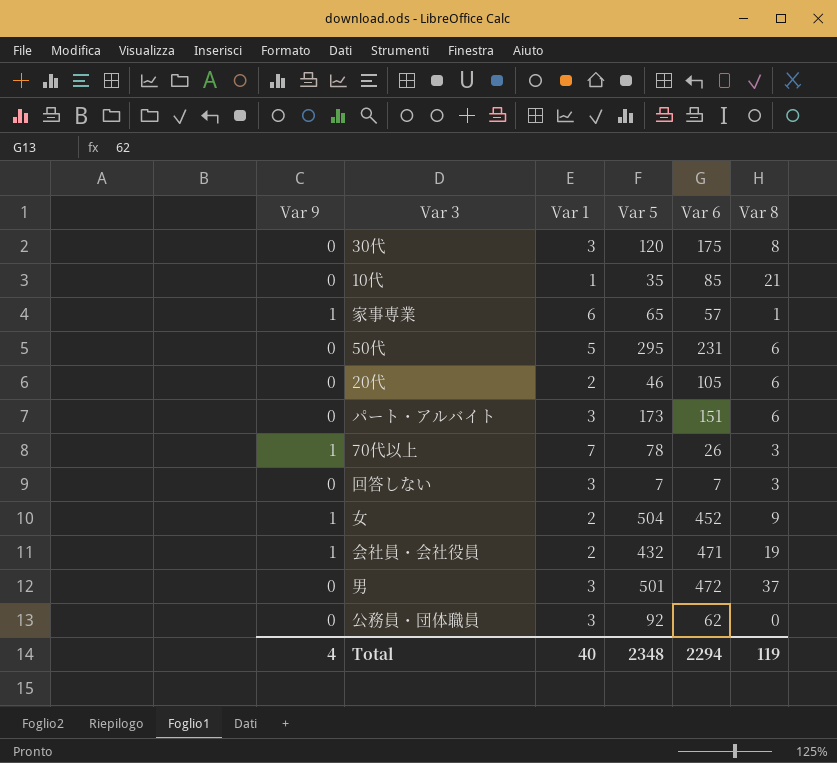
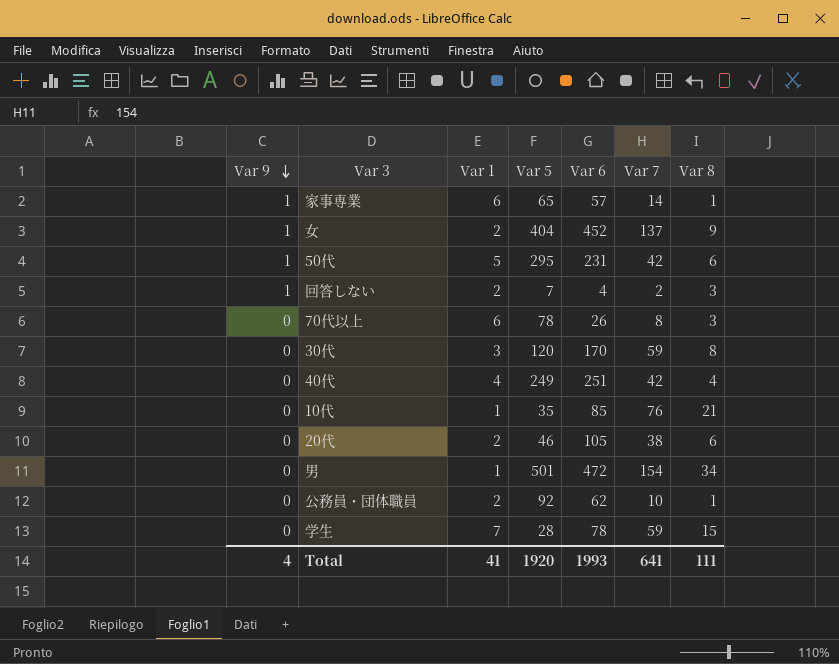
row order: none -> Var 9 descending
column Var 7 | position: none -> 6
row パート・アルバイト: 0 | 3 | 173 | 151 | 6 -> none
row 会社員・会社役員: 1 | 2 | 432 | 471 | 19 -> none
女 | Var 5: 504 -> 404
50代 | Var 9: 0 -> 1
回答しない | Var 9: 0 -> 1
回答しない | Var 1: 3 -> 2
回答しない | Var 6: 7 -> 4
70代以上 | Var 9: 1 -> 0
70代以上 | Var 1: 7 -> 6
30代 | Var 6: 175 -> 170
row 40代: none -> 0 | 4 | 249 | 251 | 42 | 4
男 | Var 1: 3 -> 1
男 | Var 8: 37 -> 34
公務員・団体職員 | Var 1: 3 -> 2
公務員・団体職員 | Var 8: 0 -> 1
row 学生: none -> 0 | 7 | 28 | 78 | 59 | 15
Total | Var 1: 40 -> 41
Total | Var 5: 2348 -> 1920
Total | Var 6: 2294 -> 1993
Total | Var 8: 119 -> 111

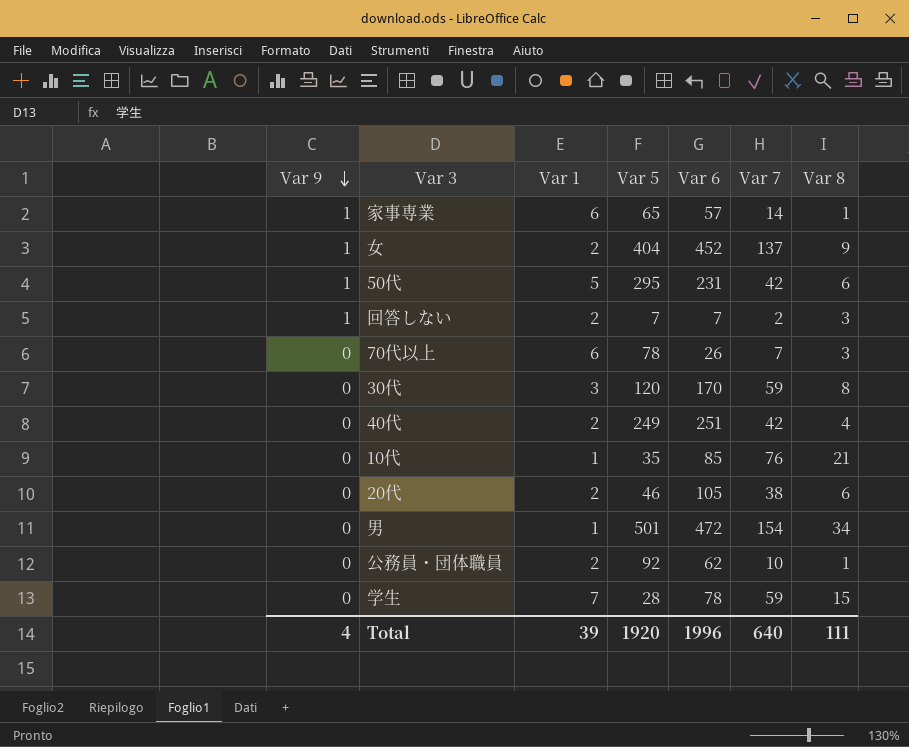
回答しない | Var 6: 4 -> 7
70代以上 | Var 7: 8 -> 7
40代 | Var 1: 4 -> 2
Total | Var 1: 41 -> 39
Total | Var 6: 1993 -> 1996
Total | Var 7: 641 -> 640

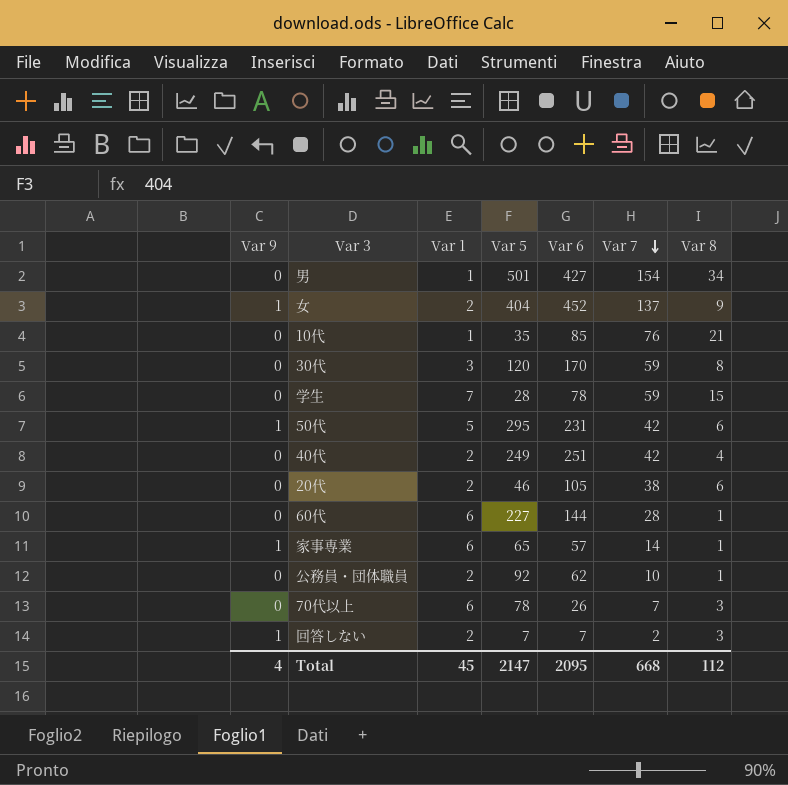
row order: Var 9 descending -> Var 7 descending
男 | Var 6: 472 -> 427
row 60代: none -> 0 | 6 | 227 | 144 | 28 | 1
Total | Var 1: 39 -> 45
Total | Var 5: 1920 -> 2147
Total | Var 6: 1996 -> 2095
Total | Var 7: 640 -> 668
Total | Var 8: 111 -> 112

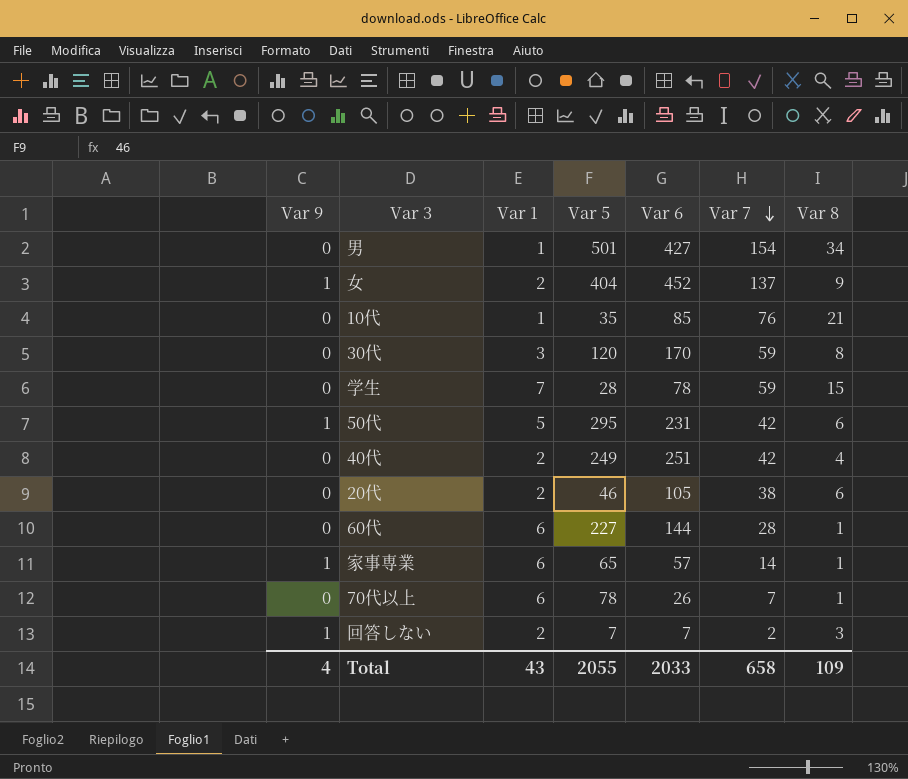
row 公務員・団体職員: 0 | 2 | 92 | 62 | 10 | 1 -> none
70代以上 | Var 8: 3 -> 1
Total | Var 1: 45 -> 43
Total | Var 5: 2147 -> 2055
Total | Var 6: 2095 -> 2033
Total | Var 7: 668 -> 658
Total | Var 8: 112 -> 109

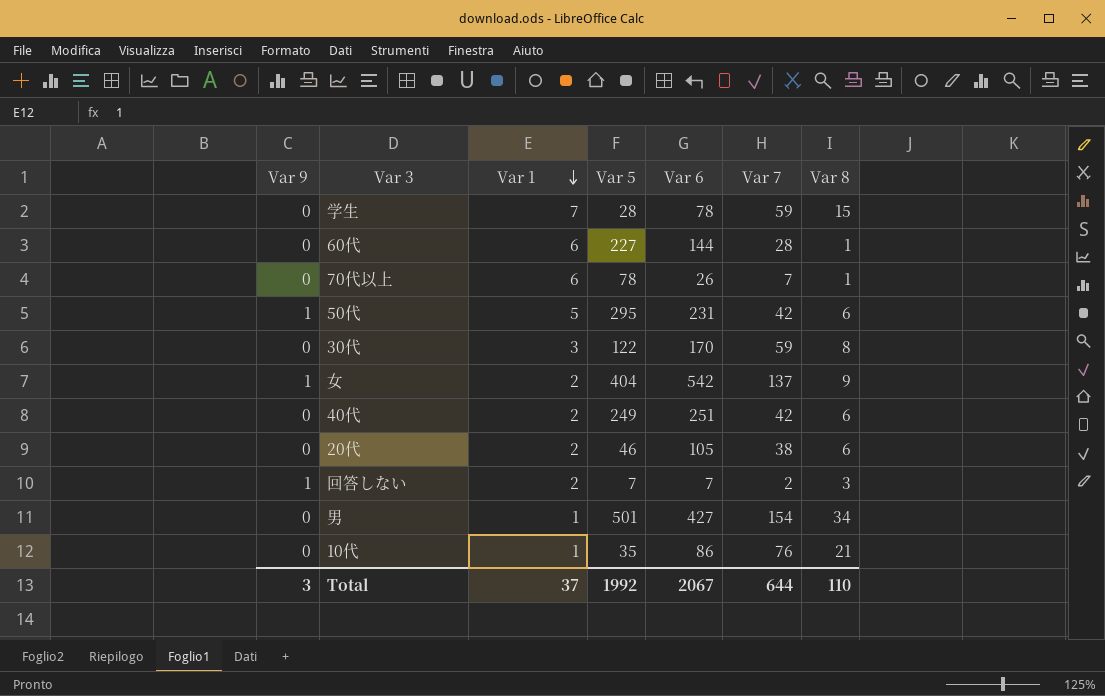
row order: Var 7 descending -> Var 1 descending
row 家事専業: 1 | 6 | 65 | 57 | 14 | 1 -> none
30代 | Var 5: 120 -> 122
女 | Var 6: 452 -> 542
40代 | Var 8: 4 -> 6
10代 | Var 6: 85 -> 86
Total | Var 9: 4 -> 3
Total | Var 1: 43 -> 37
Total | Var 5: 2055 -> 1992
Total | Var 6: 2033 -> 2067
Total | Var 7: 658 -> 644
Total | Var 8: 109 -> 110

